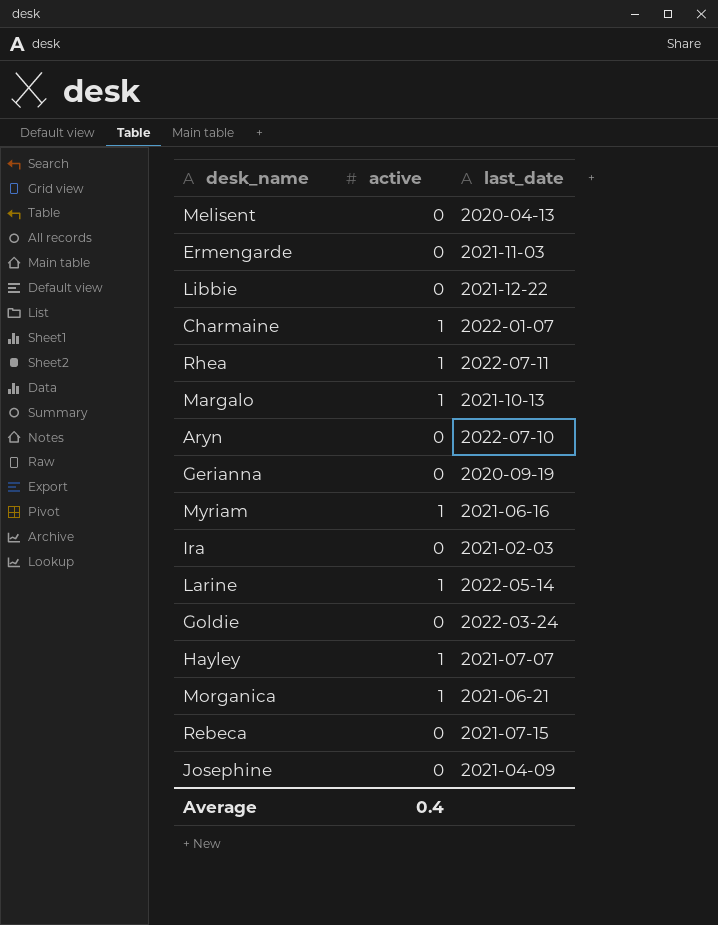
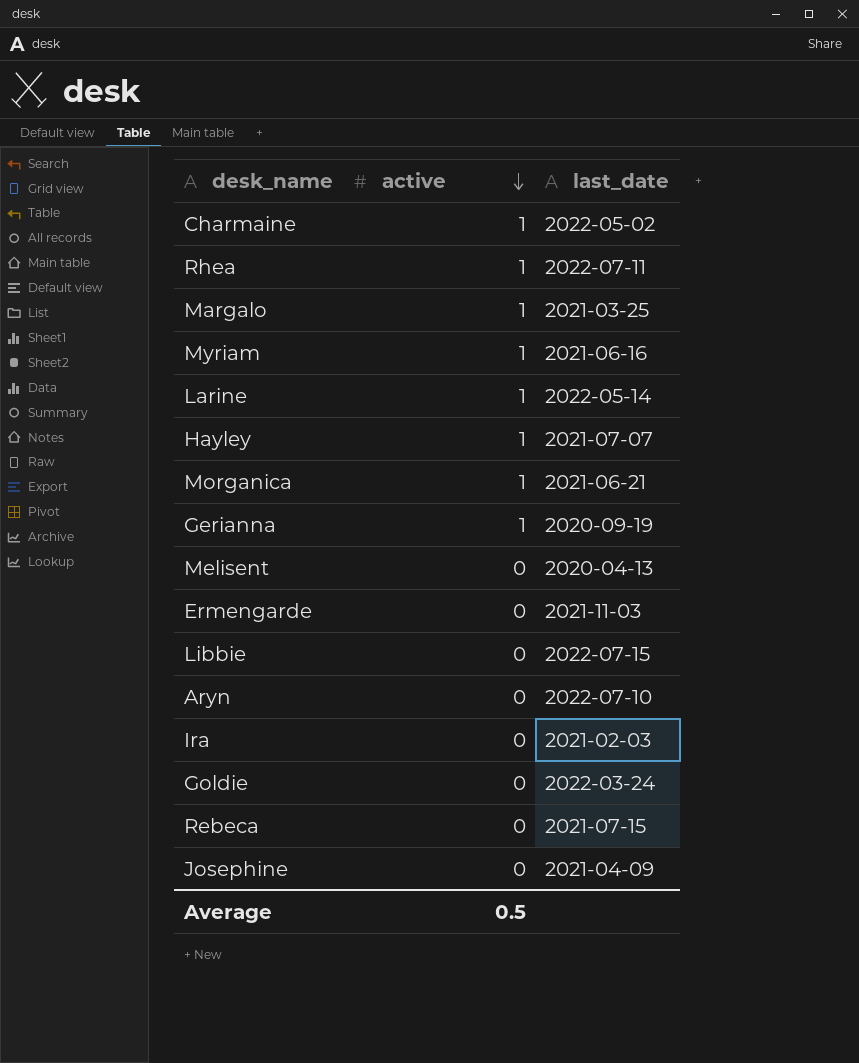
row order: none -> active descending
Charmaine | last_date: 2022-01-07 -> 2022-05-02
Margalo | last_date: 2021-10-13 -> 2021-03-25
Gerianna | active: 0 -> 1
Libbie | last_date: 2021-12-22 -> 2022-07-15
Average | active: 0.4 -> 0.5

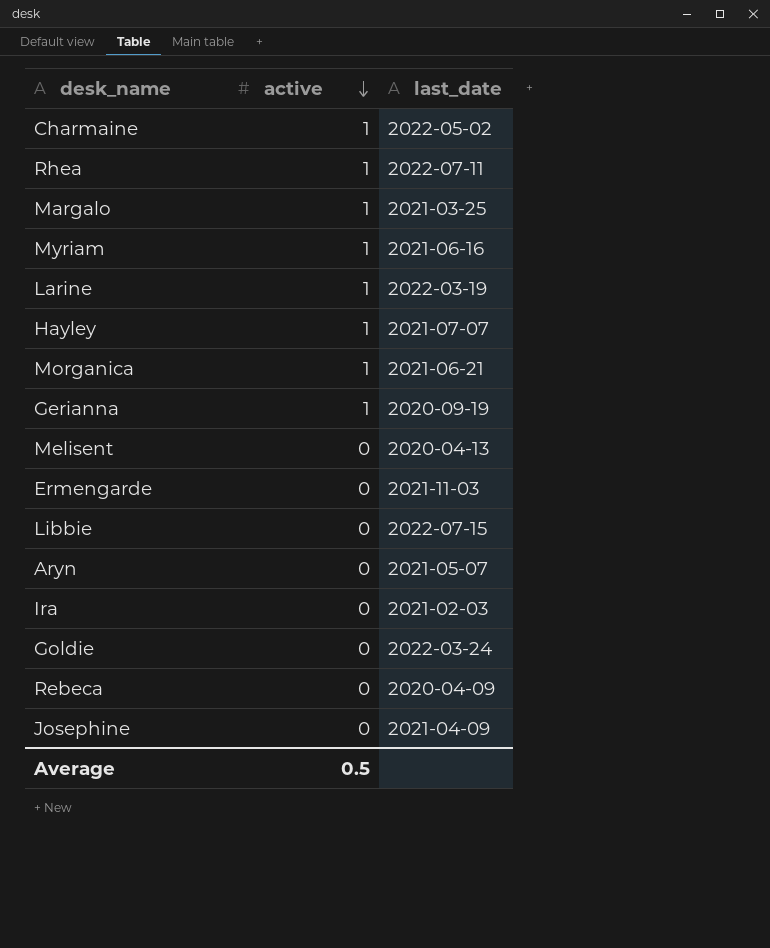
Larine | last_date: 2022-05-14 -> 2022-03-19
Aryn | last_date: 2022-07-10 -> 2021-05-07
Rebeca | last_date: 2021-07-15 -> 2020-04-09

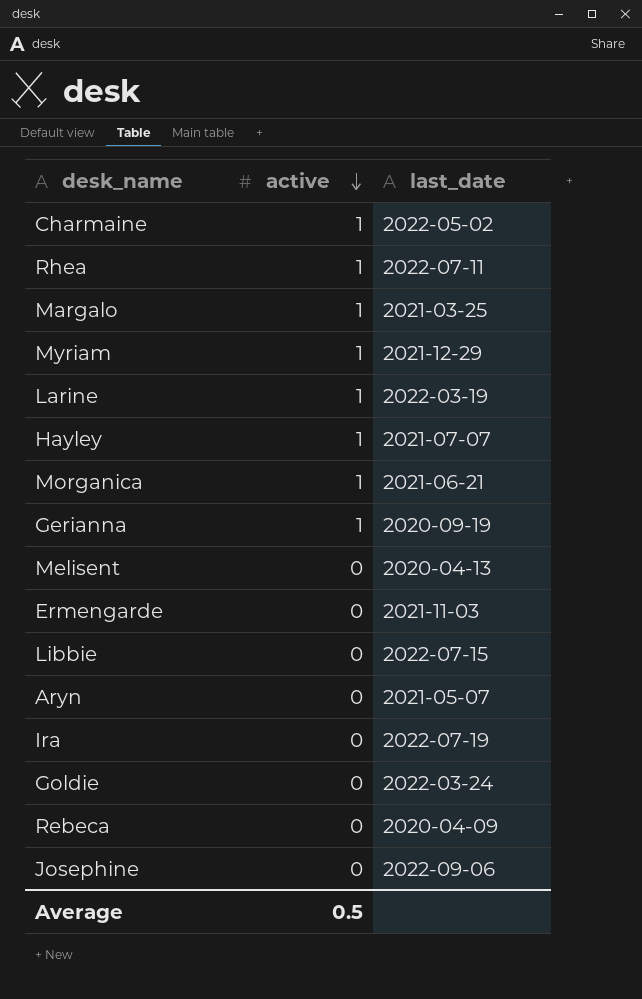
Myriam | last_date: 2021-06-16 -> 2021-12-29
Ira | last_date: 2021-02-03 -> 2022-07-19
Josephine | last_date: 2021-04-09 -> 2022-09-06

